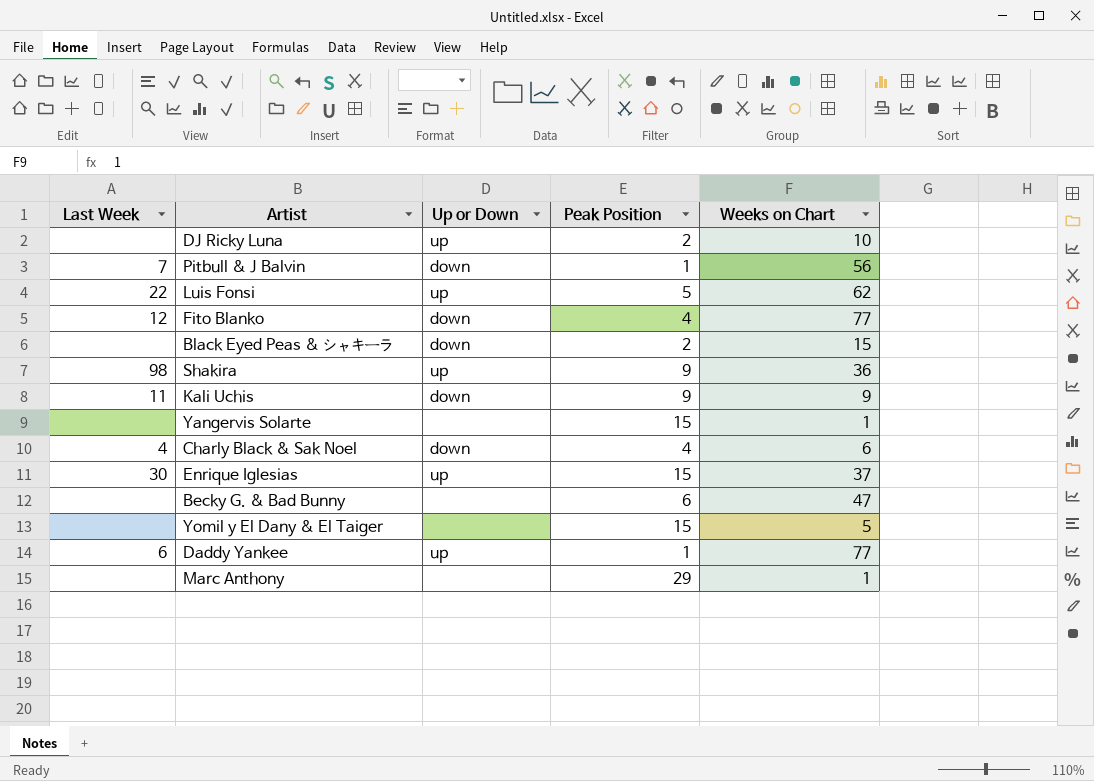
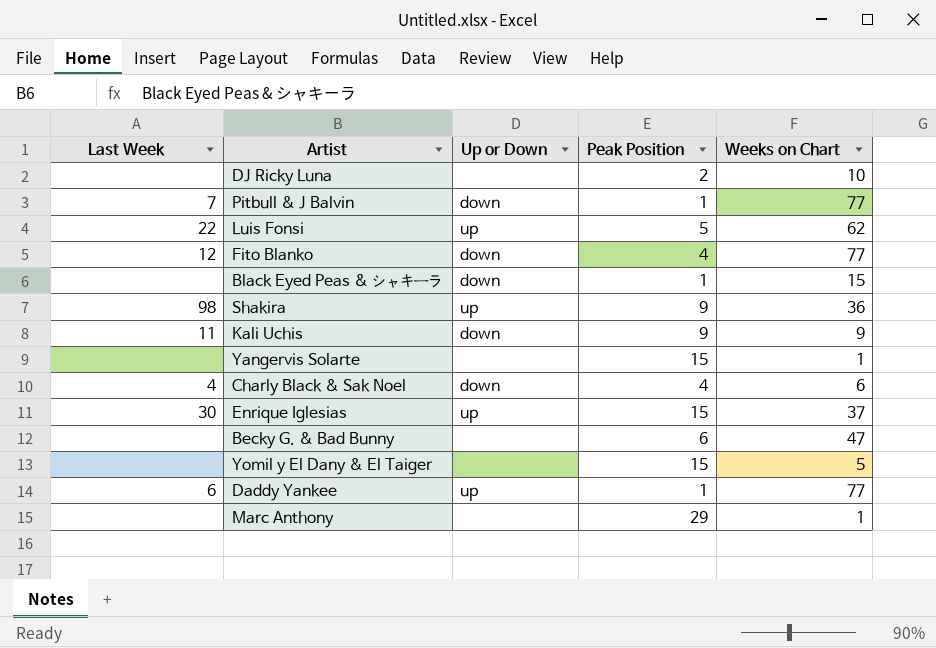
DJ Ricky Luna | Up or Down: up -> none
Pitbull & J Balvin | Weeks on Chart: 56 -> 77
Black Eyed Peas & シャキーラ | Peak Position: 2 -> 1

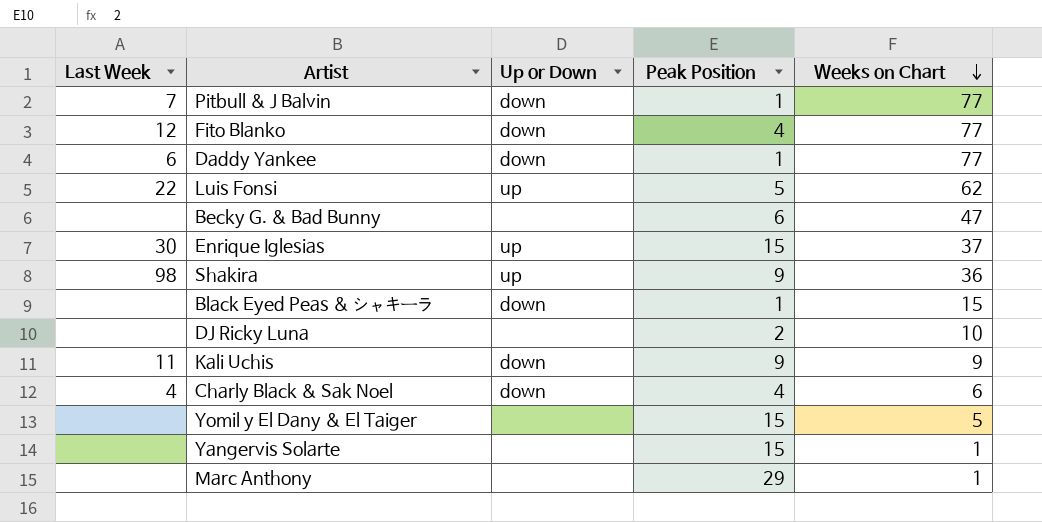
row order: none -> Weeks on Chart descending
Daddy Yankee | Up or Down: up -> down

